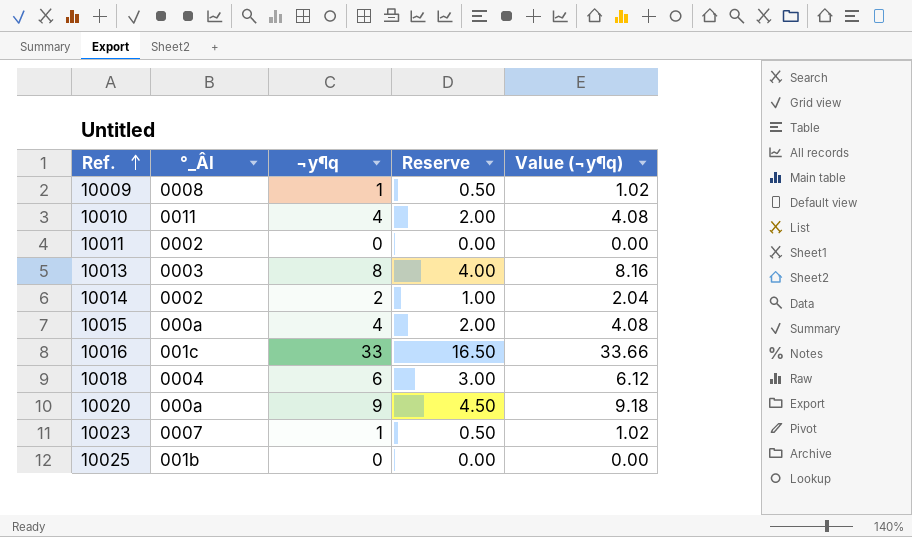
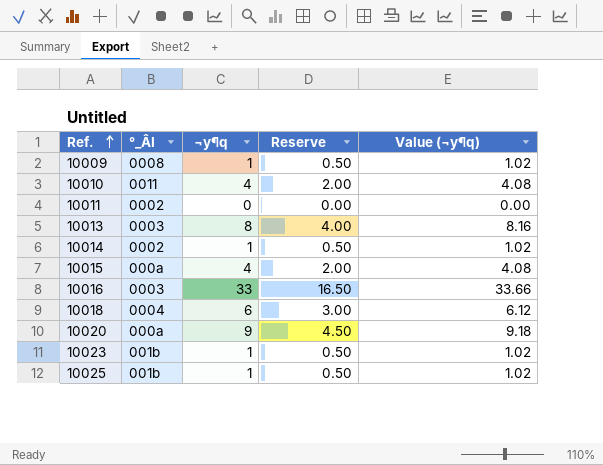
10014 | ¬y¶q: 2 -> 1
10014 | Reserve: 1.00 -> 0.50
10014 | Value (¬y¶q): 2.04 -> 1.02
10016 | °_ÂI: 001c -> 0003
10023 | °_ÂI: 0007 -> 001b
10025 | ¬y¶q: 0 -> 1
10025 | Reserve: 0.00 -> 0.50
10025 | Value (¬y¶q): 0.00 -> 1.02

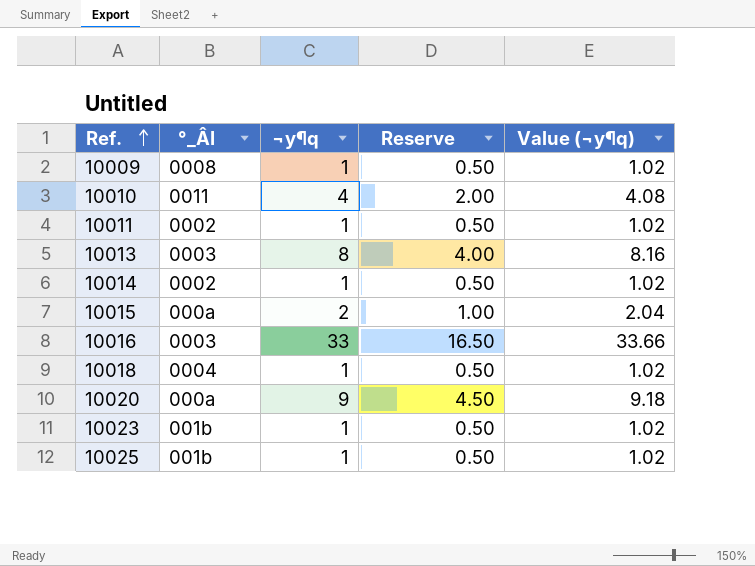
10011 | ¬y¶q: 0 -> 1
10011 | Reserve: 0.00 -> 0.50
10011 | Value (¬y¶q): 0.00 -> 1.02
10015 | ¬y¶q: 4 -> 2
10015 | Reserve: 2.00 -> 1.00
10015 | Value (¬y¶q): 4.08 -> 2.04
10018 | ¬y¶q: 6 -> 1
10018 | Reserve: 3.00 -> 0.50
10018 | Value (¬y¶q): 6.12 -> 1.02

